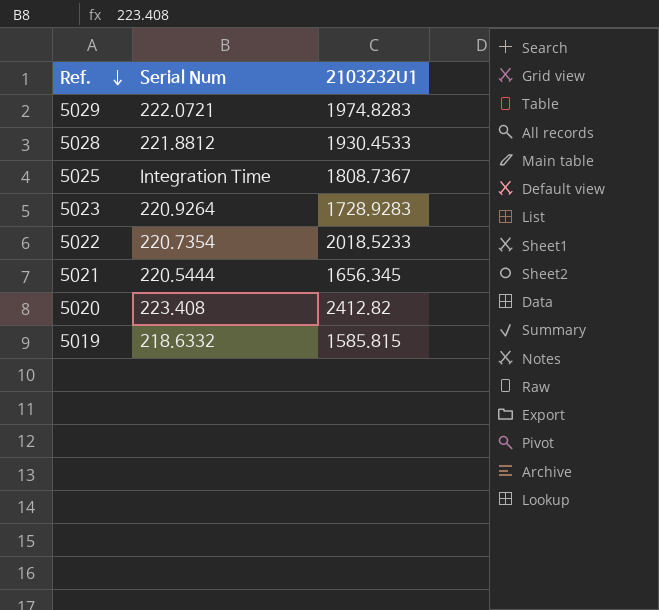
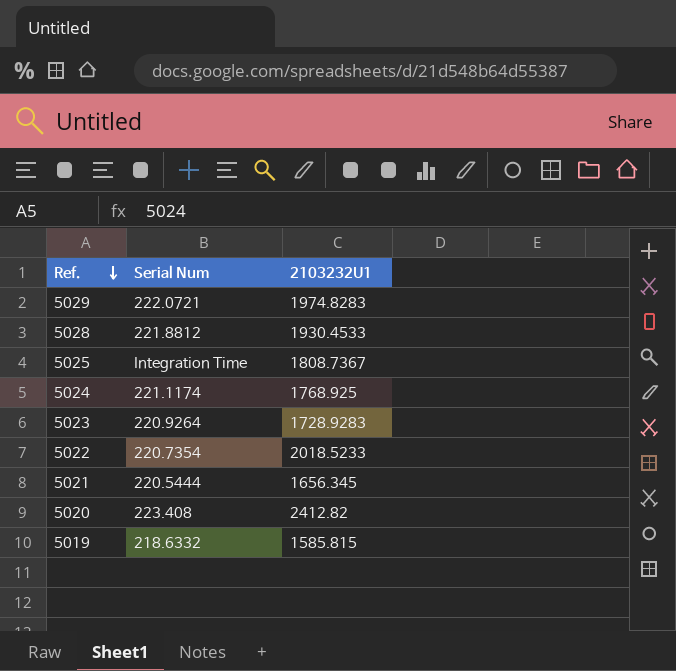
row 5024: none -> 221.1174 | 1768.925

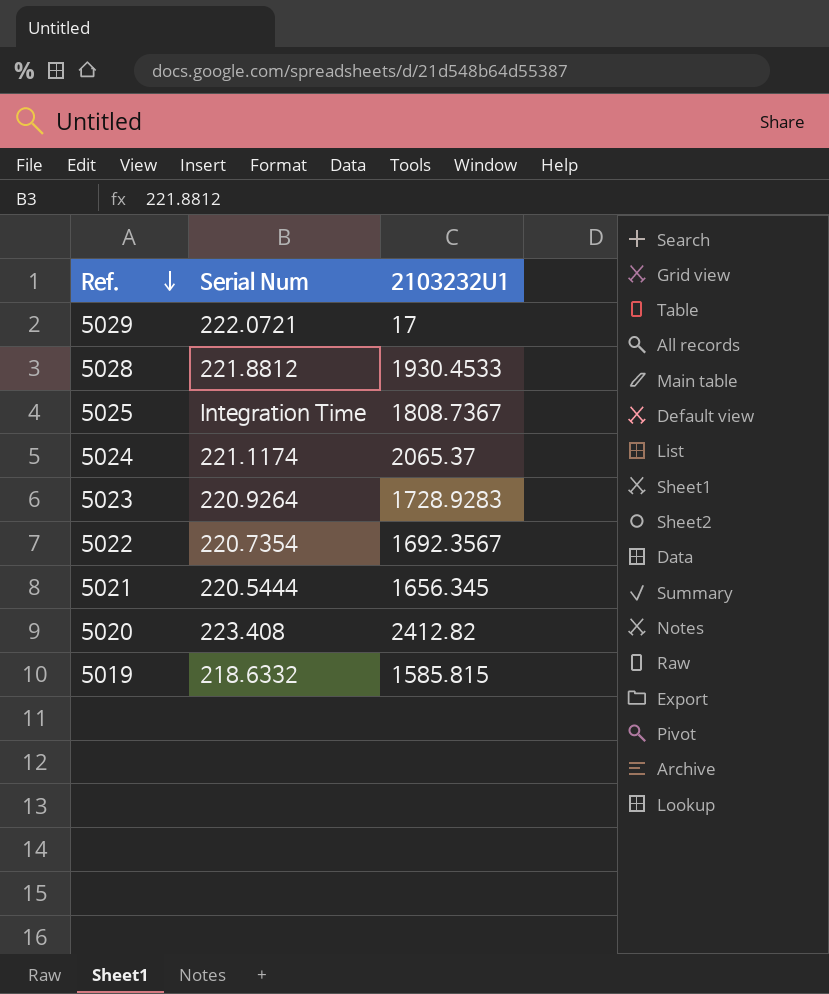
5029 | 2103232U1: 1974.8283 -> 17
5024 | 2103232U1: 1768.925 -> 2065.37
5022 | 2103232U1: 2018.5233 -> 1692.3567

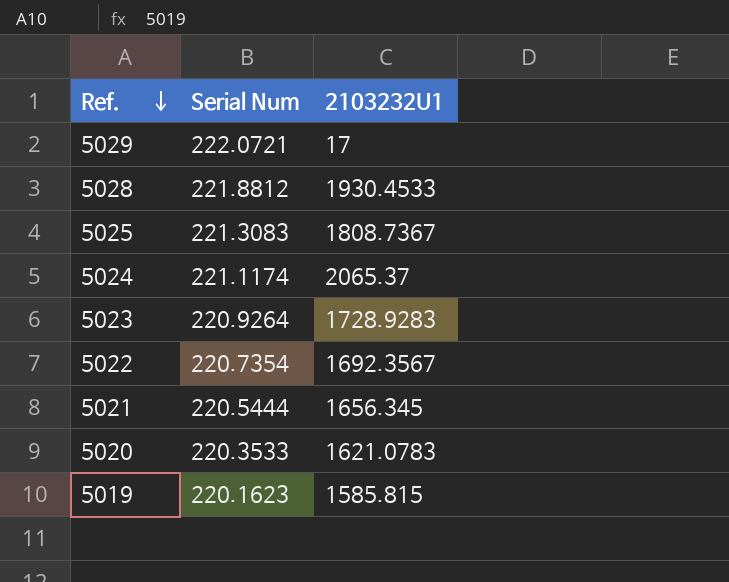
5025 | Serial Num: Integration Time -> 221.3083
5020 | Serial Num: 223.408 -> 220.3533
5020 | 2103232U1: 2412.82 -> 1621.0783
5019 | Serial Num: 218.6332 -> 220.1623

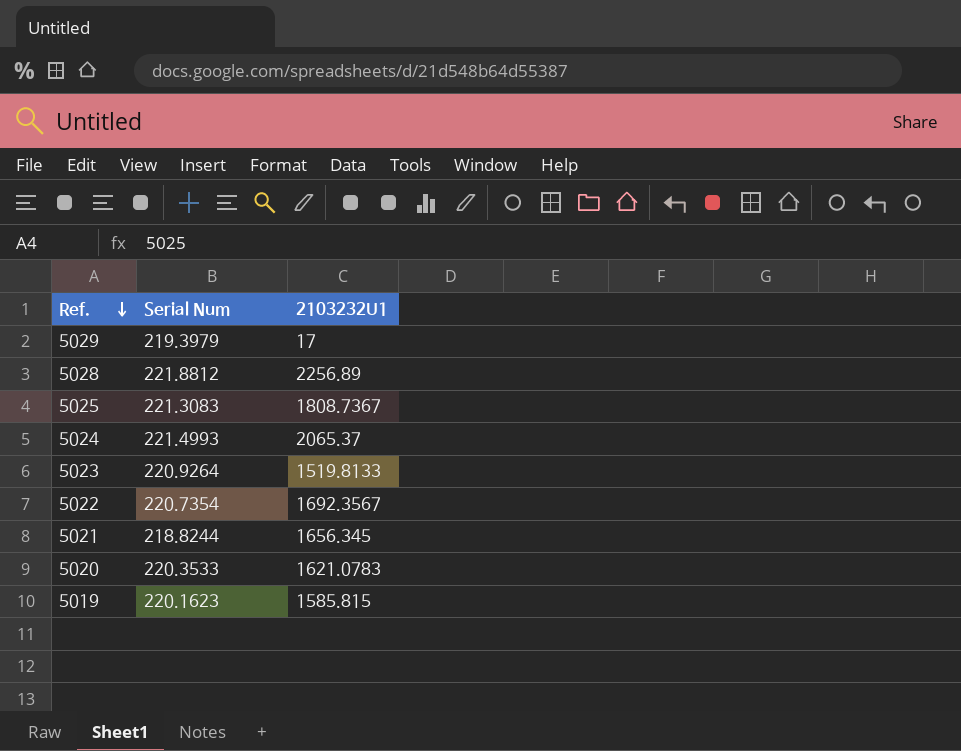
5029 | Serial Num: 222.0721 -> 219.3979
5028 | 2103232U1: 1930.4533 -> 2256.89
5024 | Serial Num: 221.1174 -> 221.4993
5023 | 2103232U1: 1728.9283 -> 1519.8133
5021 | Serial Num: 220.5444 -> 218.8244

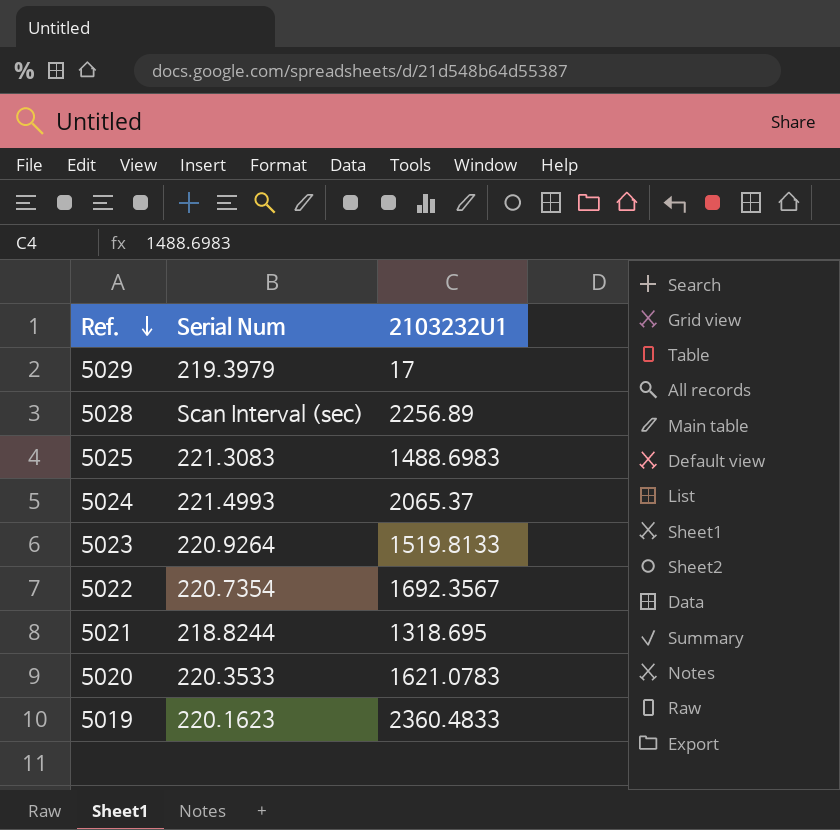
5028 | Serial Num: 221.8812 -> Scan Interval (sec)
5025 | 2103232U1: 1808.7367 -> 1488.6983
5021 | 2103232U1: 1656.345 -> 1318.695
5019 | 2103232U1: 1585.815 -> 2360.4833

